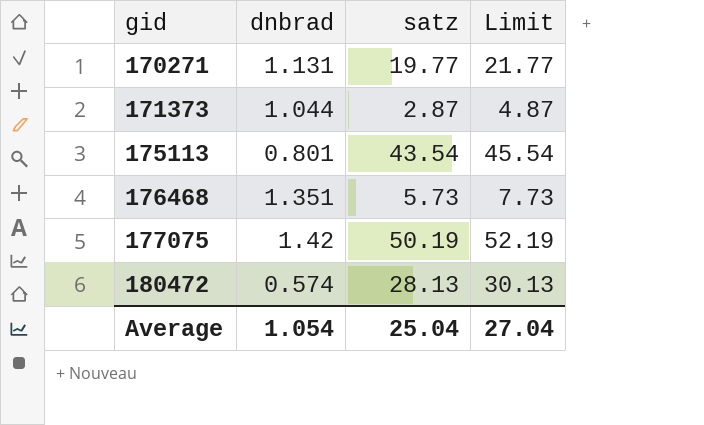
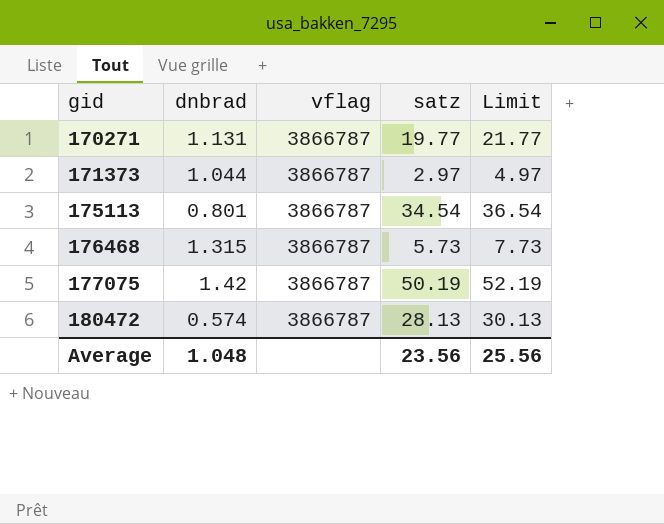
column vflag | position: none -> 3
171373 | satz: 2.87 -> 2.97
171373 | Limit: 4.87 -> 4.97
175113 | satz: 43.54 -> 34.54
175113 | Limit: 45.54 -> 36.54
176468 | dnbrad: 1.351 -> 1.315
Average | dnbrad: 1.054 -> 1.048
Average | satz: 25.04 -> 23.56
Average | Limit: 27.04 -> 25.56

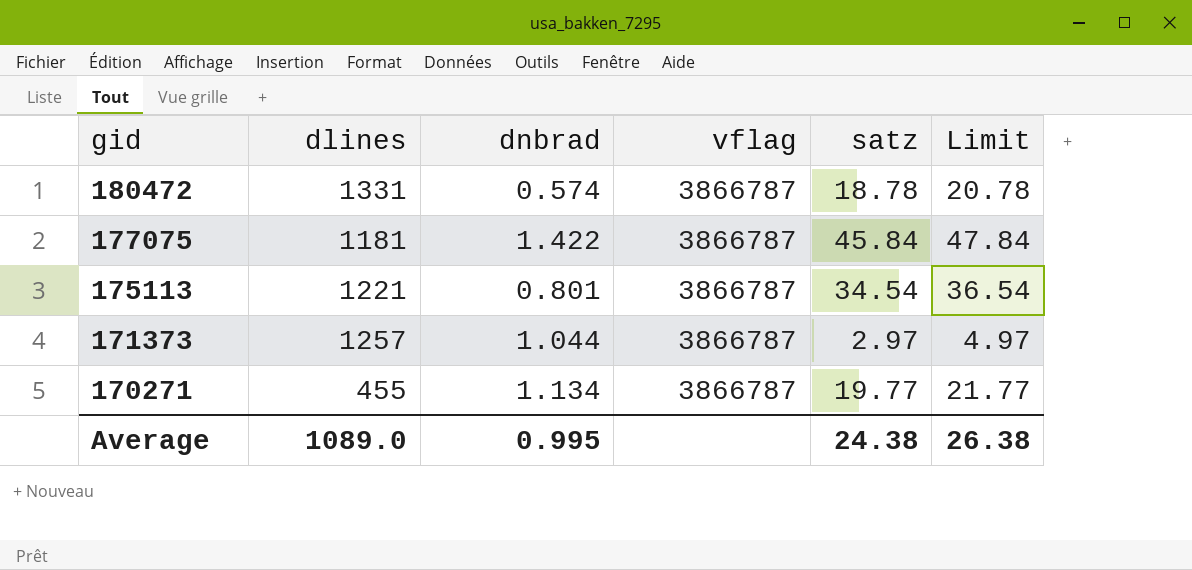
row order: gid ascending -> gid descending
column dlines | position: none -> 2
row 176468: 1.315 | 3866787 | 5.73 | 7.73 -> none
180472 | satz: 28.13 -> 18.78
180472 | Limit: 30.13 -> 20.78
177075 | dnbrad: 1.42 -> 1.422
177075 | satz: 50.19 -> 45.84
177075 | Limit: 52.19 -> 47.84
170271 | dnbrad: 1.131 -> 1.134
Average | dnbrad: 1.048 -> 0.995
Average | satz: 23.56 -> 24.38
Average | Limit: 25.56 -> 26.38

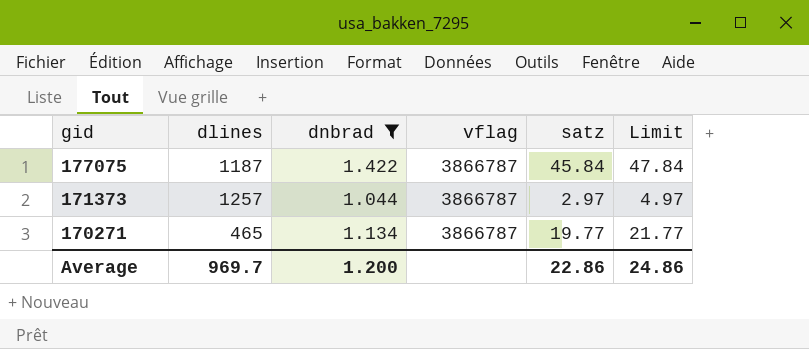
filter: none -> dnbrad >= 1.044
177075 | dlines: 1181 -> 1187
170271 | dlines: 455 -> 465
Average | dlines: 1089.0 -> 969.7
Average | dnbrad: 0.995 -> 1.200
Average | satz: 24.38 -> 22.86
Average | Limit: 26.38 -> 24.86

